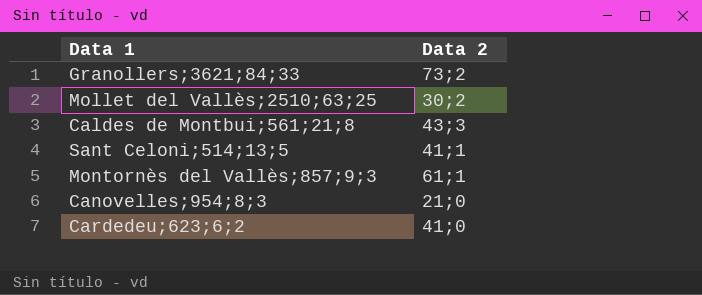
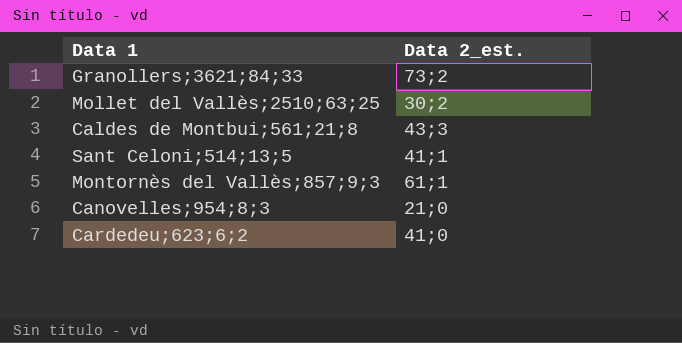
column name: Data 2 -> Data 2_est.

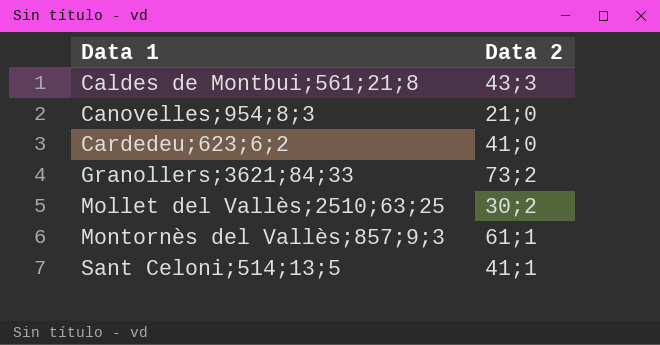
row order: none -> Data 1 ascending
column name: Data 2_est. -> Data 2

